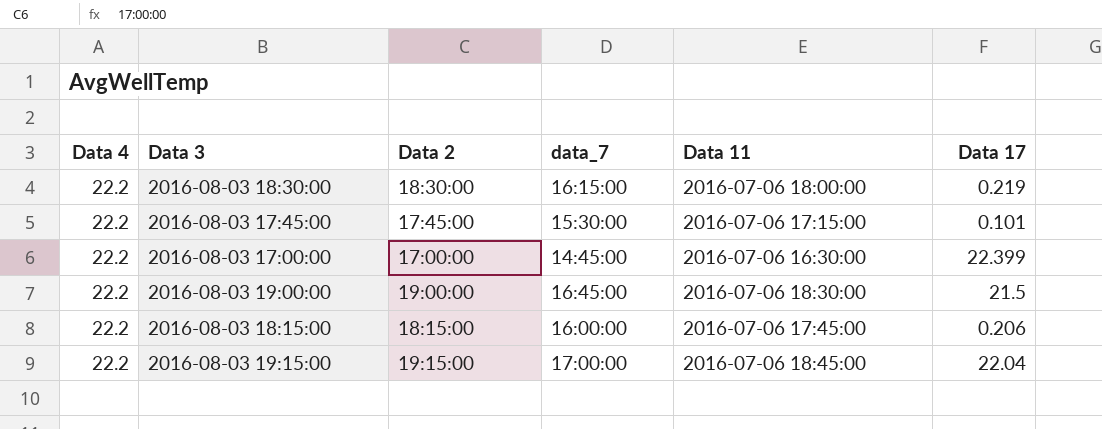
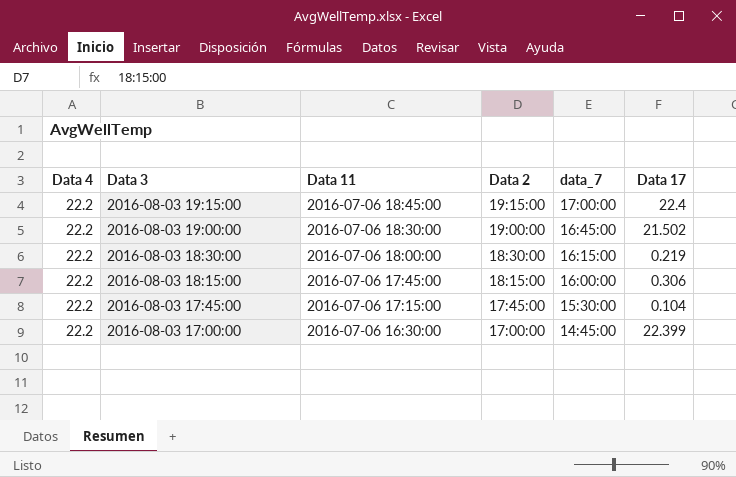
row order: none -> Data 3 descending
column Data 11 | position: 5 -> 3
2016-08-03 19:15:00 | Data 17: 22.04 -> 22.4
2016-08-03 19:00:00 | Data 17: 21.5 -> 21.502
2016-08-03 18:15:00 | Data 17: 0.206 -> 0.306
2016-08-03 17:45:00 | Data 17: 0.101 -> 0.104

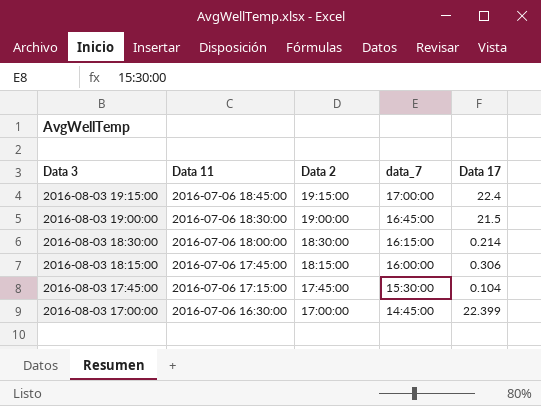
column Data 4 | position: 1 -> none
2016-08-03 19:00:00 | Data 17: 21.502 -> 21.5
2016-08-03 18:30:00 | Data 17: 0.219 -> 0.214

